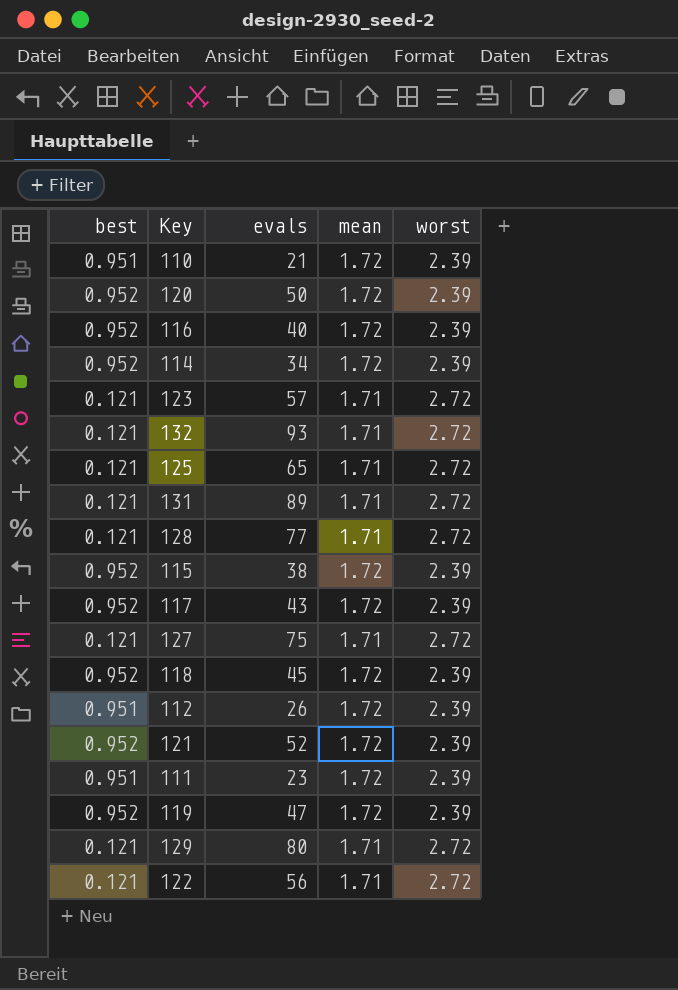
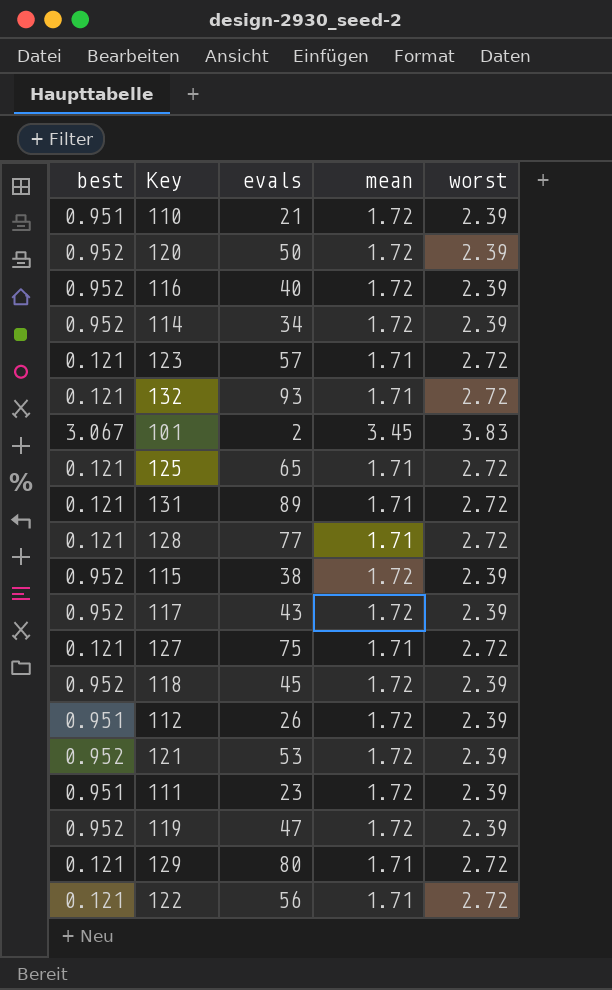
row 101: none -> 3.067 | 2 | 3.45 | 3.83
121 | evals: 52 -> 53

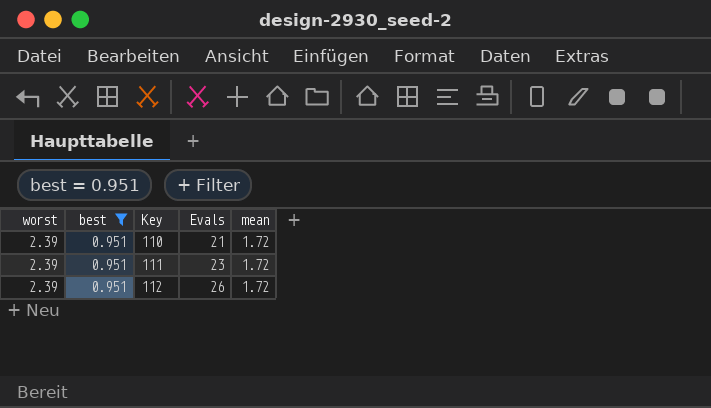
filter: none -> best = 0.951
row order: none -> Key ascending
column worst | position: 5 -> 1
column name: evals -> Evals

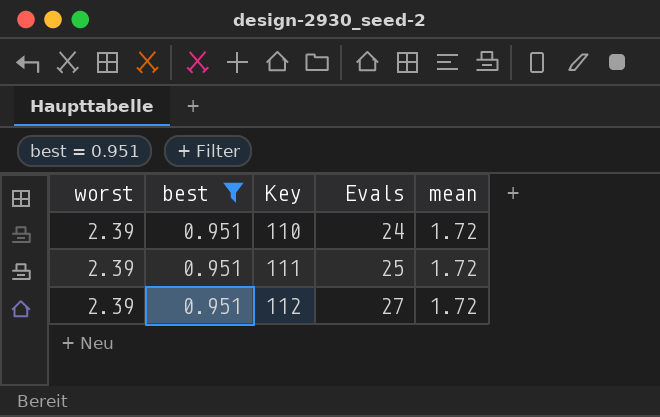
110 | Evals: 21 -> 24
111 | Evals: 23 -> 25
112 | Evals: 26 -> 27

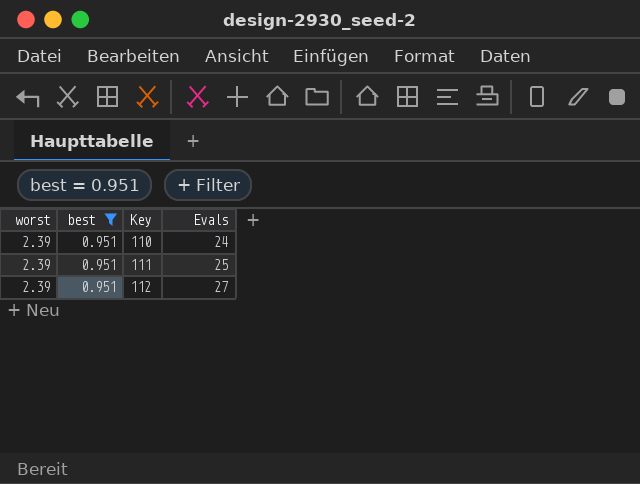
column mean | position: 5 -> none

